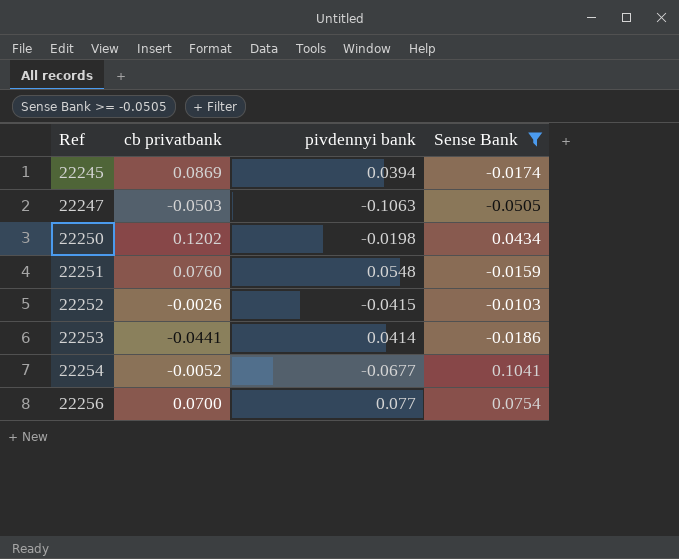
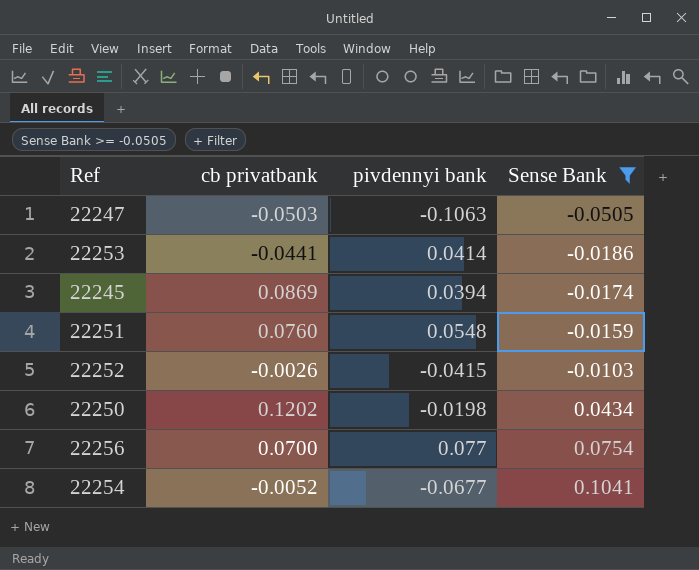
row order: Ref ascending -> Sense Bank ascending

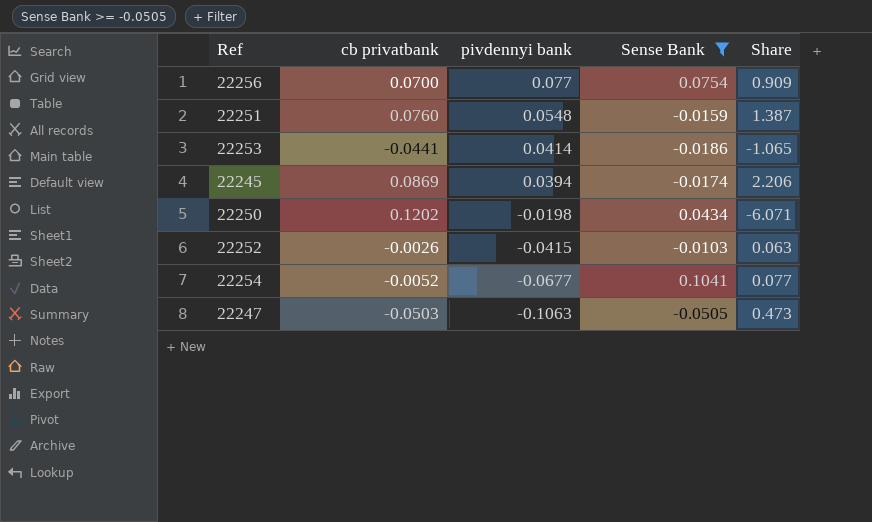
row order: Sense Bank ascending -> pivdennyi bank descending
column Share | formula: none -> [cb privatbank] / [pivdennyi bank]

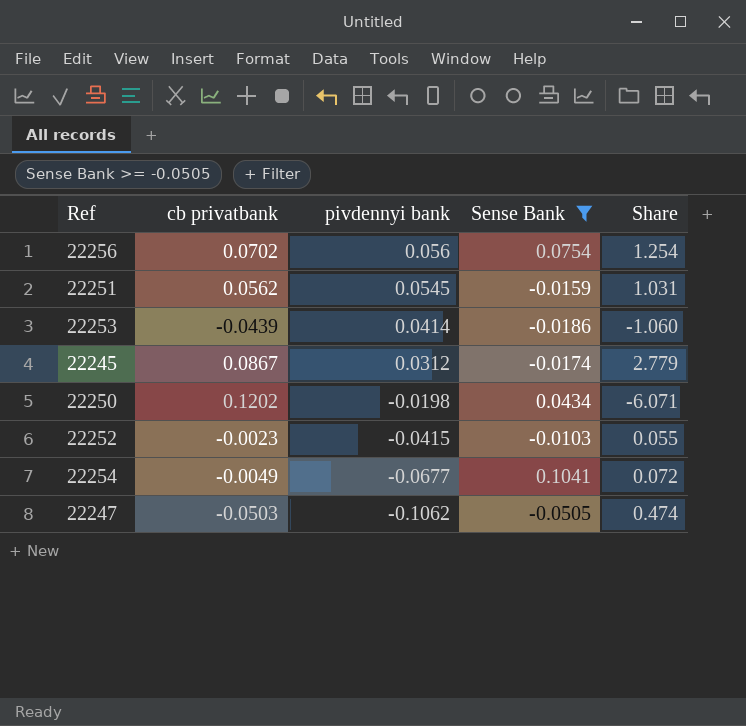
22256 | cb privatbank: 0.0700 -> 0.0702
22256 | pivdennyi bank: 0.077 -> 0.056
22256 | Share: 0.909 -> 1.254
22251 | cb privatbank: 0.0760 -> 0.0562
22251 | pivdennyi bank: 0.0548 -> 0.0545
22251 | Share: 1.387 -> 1.031
22253 | cb privatbank: -0.0441 -> -0.0439
22253 | Share: -1.065 -> -1.060
22245 | cb privatbank: 0.0869 -> 0.0867
22245 | pivdennyi bank: 0.0394 -> 0.0312
22245 | Share: 2.206 -> 2.779
22252 | cb privatbank: -0.0026 -> -0.0023
22252 | Share: 0.063 -> 0.055
22254 | cb privatbank: -0.0052 -> -0.0049
22254 | Share: 0.077 -> 0.072
22247 | pivdennyi bank: -0.1063 -> -0.1062
22247 | Share: 0.473 -> 0.474

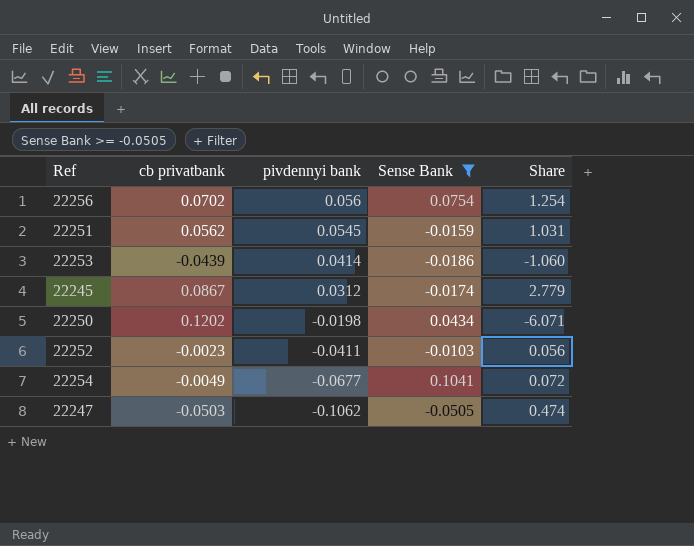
22252 | pivdennyi bank: -0.0415 -> -0.0411
22252 | Share: 0.055 -> 0.056

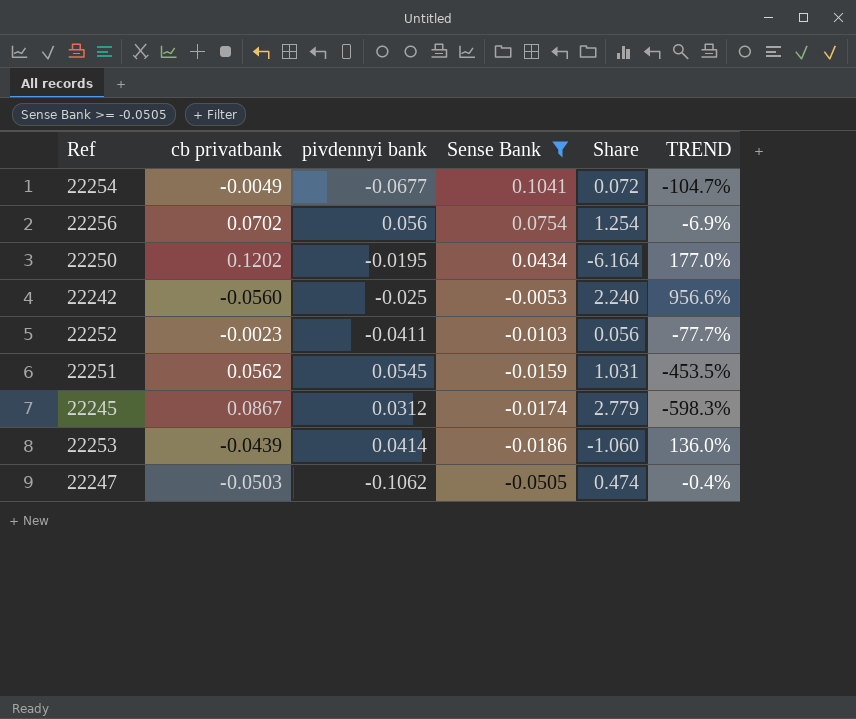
row order: pivdennyi bank descending -> Sense Bank descending
column TREND | formula: none -> ([cb privatbank] - [Sense Bank]) / [Sense Bank]
22250 | pivdennyi bank: -0.0198 -> -0.0195
22250 | Share: -6.071 -> -6.164
row 22242: none -> -0.0560 | -0.025 | -0.0053 | 2.240 | 956.6%

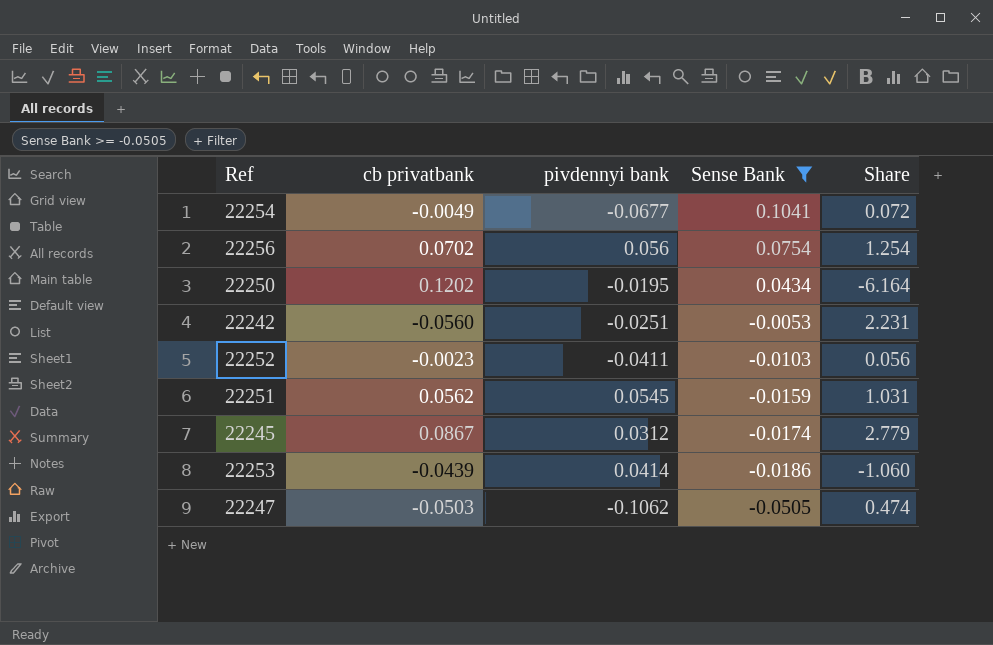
column TREND | formula: ([cb privatbank] - [Sense Bank]) / [Sense Bank] -> none
22242 | pivdennyi bank: -0.025 -> -0.0251
22242 | Share: 2.240 -> 2.231

